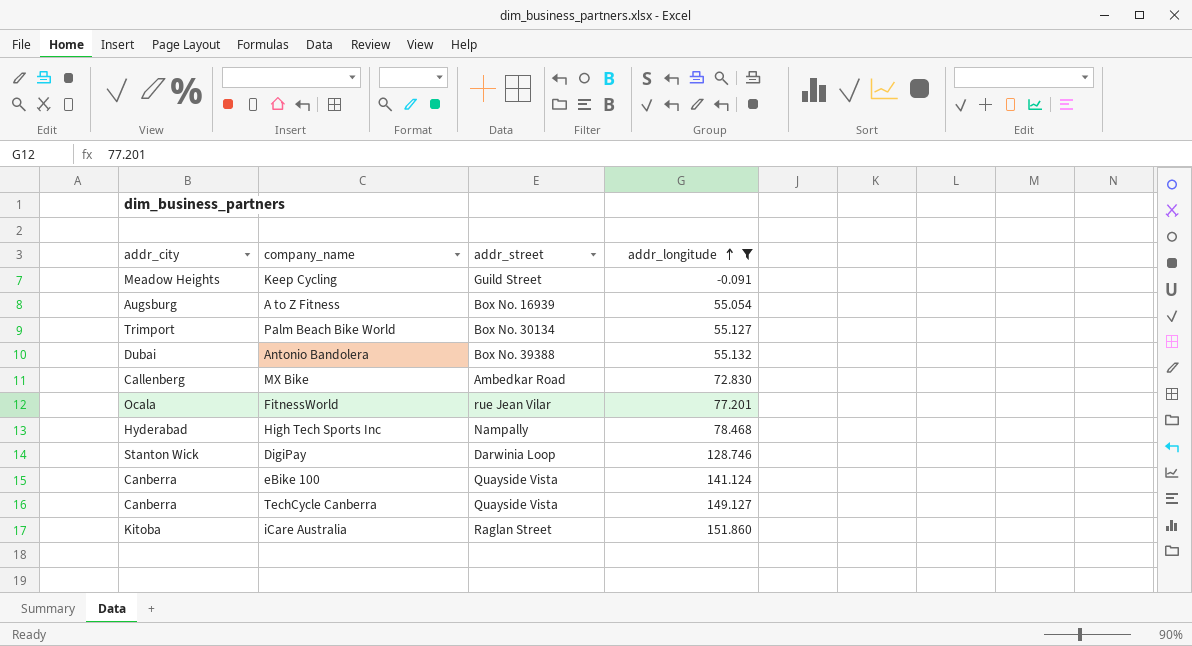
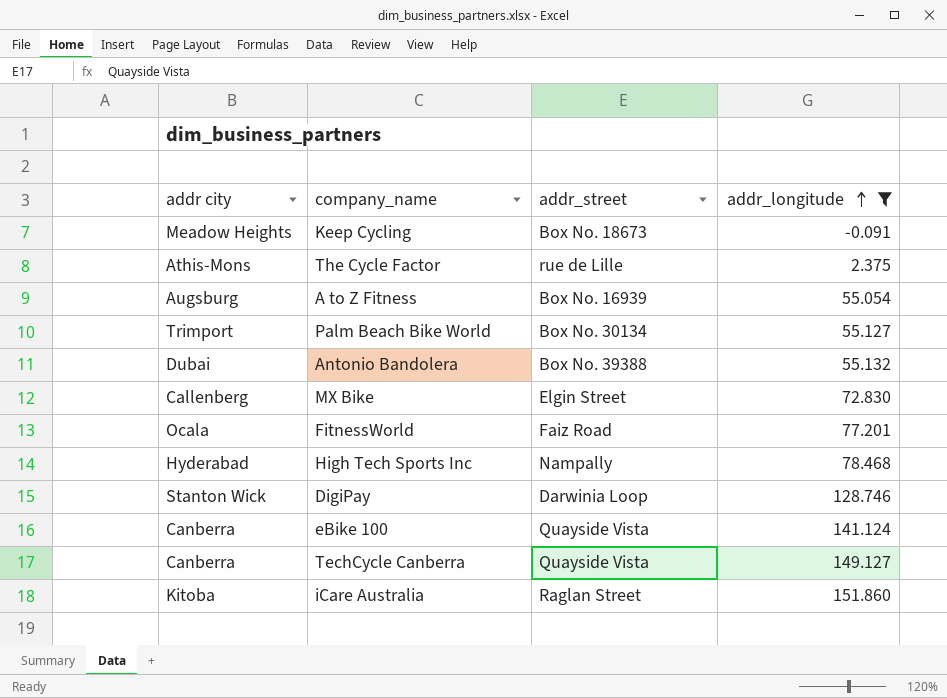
column name: addr_city -> addr city
Keep Cycling | addr_street: Guild Street -> Box No. 18673
row The Cycle Factor: none -> Athis-Mons | rue de Lille | 2.375
MX Bike | addr_street: Ambedkar Road -> Elgin Street
FitnessWorld | addr_street: rue Jean Vilar -> Faiz Road

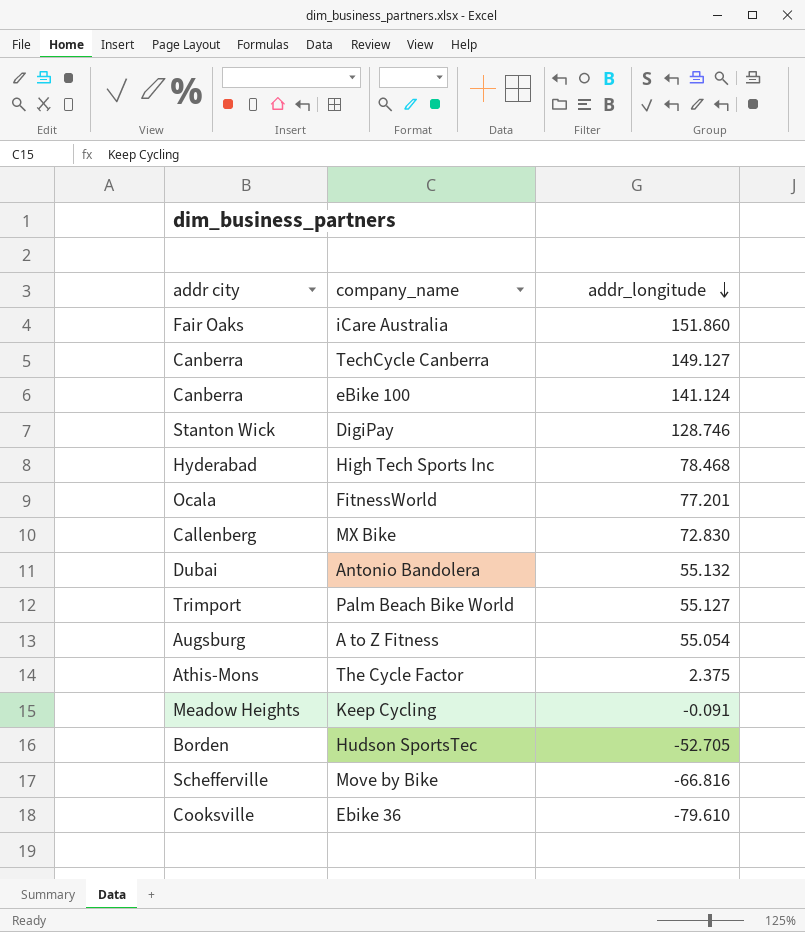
filter: addr_longitude >= -0.091 -> none
row order: addr_longitude ascending -> addr_longitude descending
column addr_street | position: 3 -> none
iCare Australia | addr city: Kitoba -> Fair Oaks

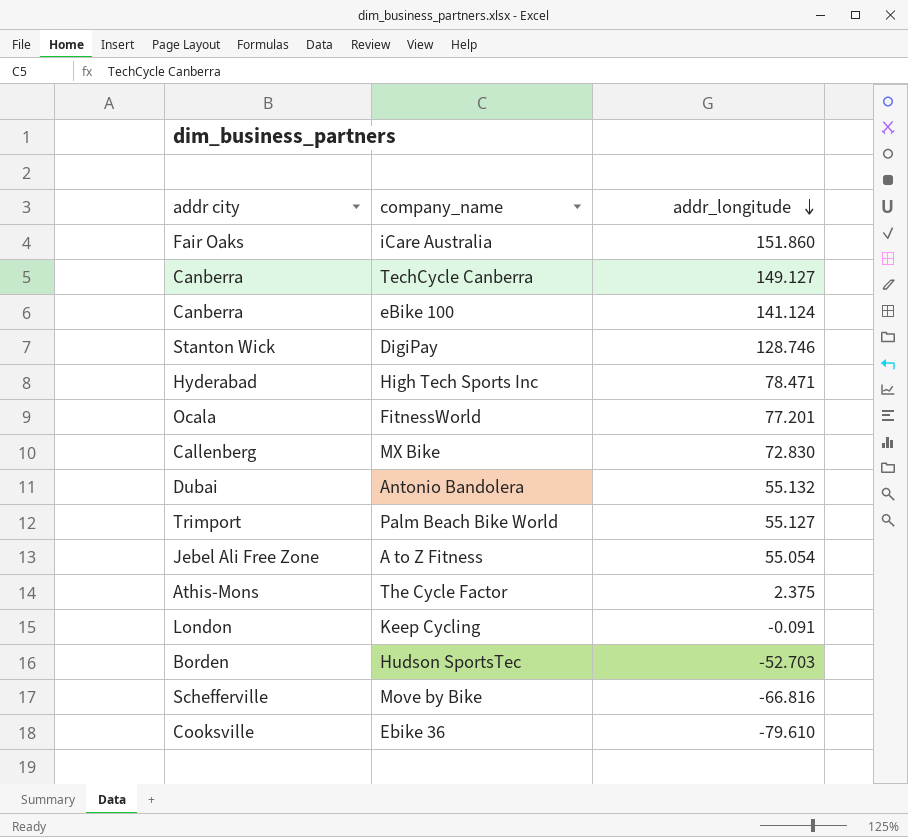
High Tech Sports Inc | addr_longitude: 78.468 -> 78.471
A to Z Fitness | addr city: Augsburg -> Jebel Ali Free Zone
Keep Cycling | addr city: Meadow Heights -> London
Hudson SportsTec | addr_longitude: -52.705 -> -52.703

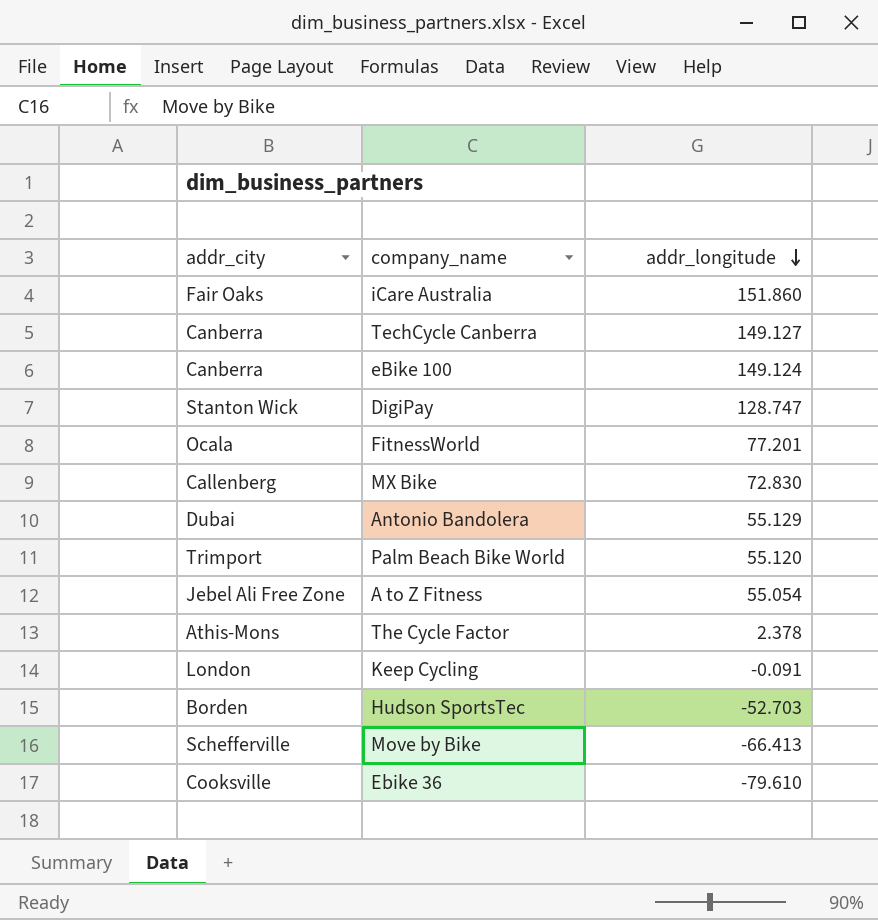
column name: addr city -> addr_city
row High Tech Sports Inc: Hyderabad | 78.471 -> none
eBike 100 | addr_longitude: 141.124 -> 149.124
DigiPay | addr_longitude: 128.746 -> 128.747
Antonio Bandolera | addr_longitude: 55.132 -> 55.129
Palm Beach Bike World | addr_longitude: 55.127 -> 55.120
The Cycle Factor | addr_longitude: 2.375 -> 2.378
Move by Bike | addr_longitude: -66.816 -> -66.413

